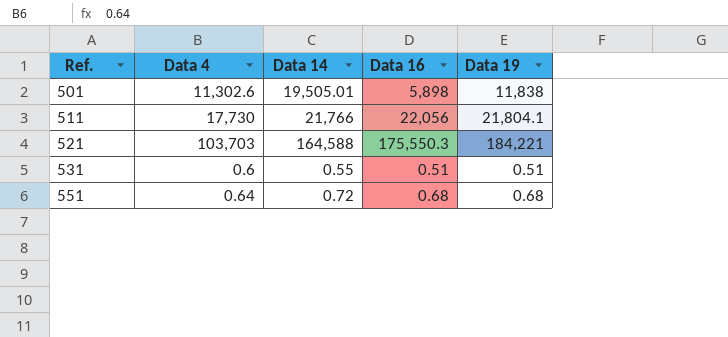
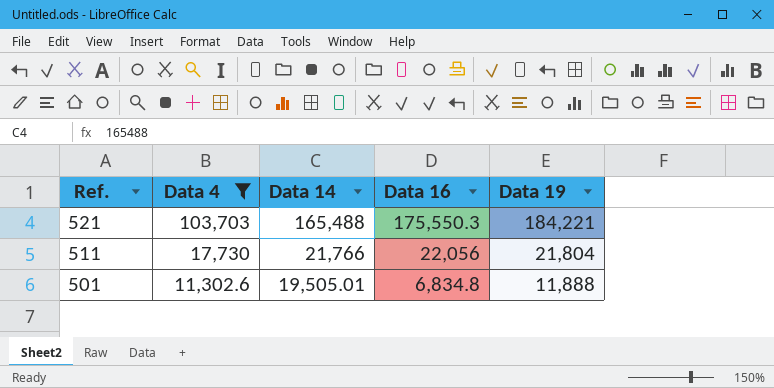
filter: none -> Data 4 >= 11,302.6
row order: Ref. ascending -> Ref. descending
521 | Data 14: 164,588 -> 165,488
511 | Data 19: 21,804.1 -> 21,804
501 | Data 16: 5,898 -> 6,834.8
501 | Data 19: 11,838 -> 11,888

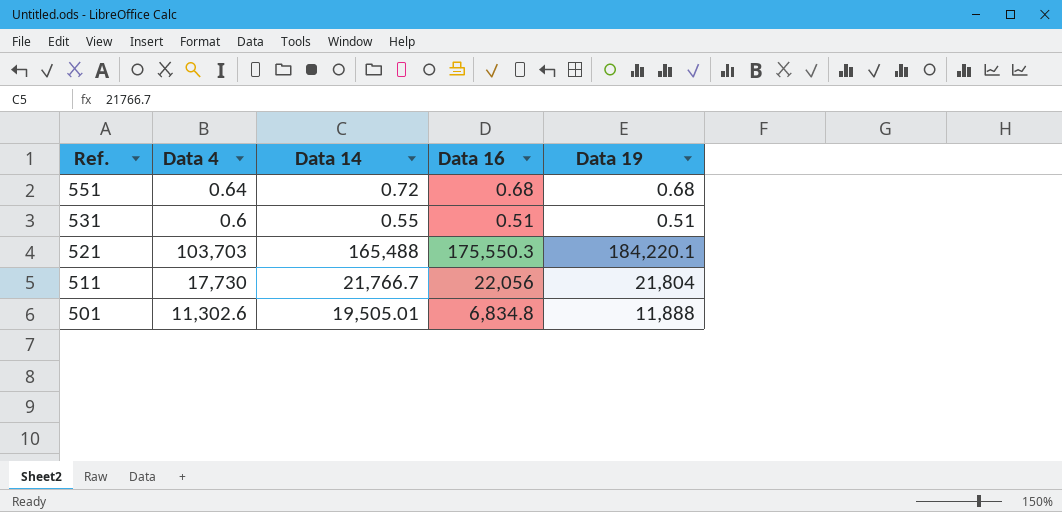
filter: Data 4 >= 11,302.6 -> none
521 | Data 19: 184,221 -> 184,220.1
511 | Data 14: 21,766 -> 21,766.7

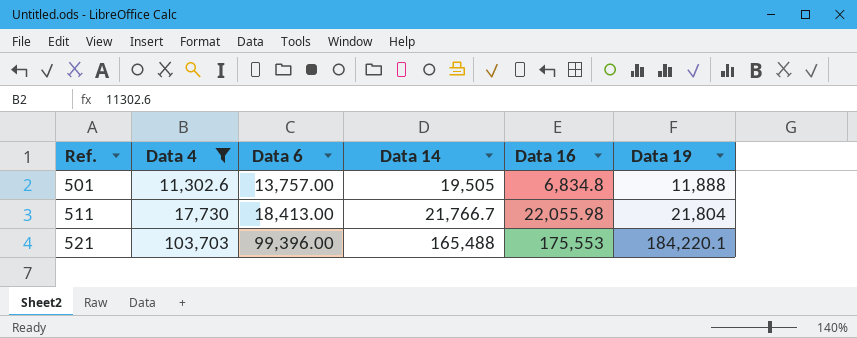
filter: none -> Data 4 >= 11,302.6
row order: Ref. descending -> Ref. ascending
column Data 6 | position: none -> 3
501 | Data 14: 19,505.01 -> 19,505
511 | Data 16: 22,056 -> 22,055.98
521 | Data 16: 175,550.3 -> 175,553

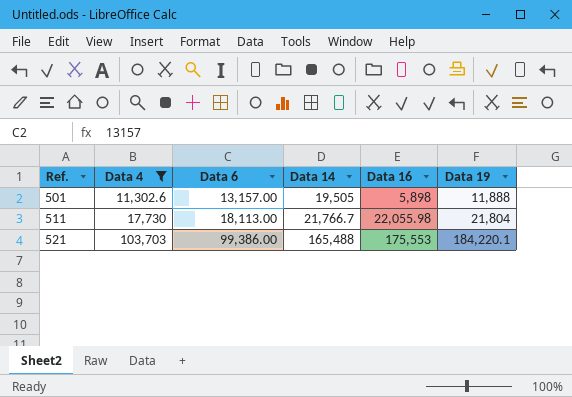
501 | Data 6: 13,757.00 -> 13,157.00
501 | Data 16: 6,834.8 -> 5,898
511 | Data 6: 18,413.00 -> 18,113.00
521 | Data 6: 99,396.00 -> 99,386.00

